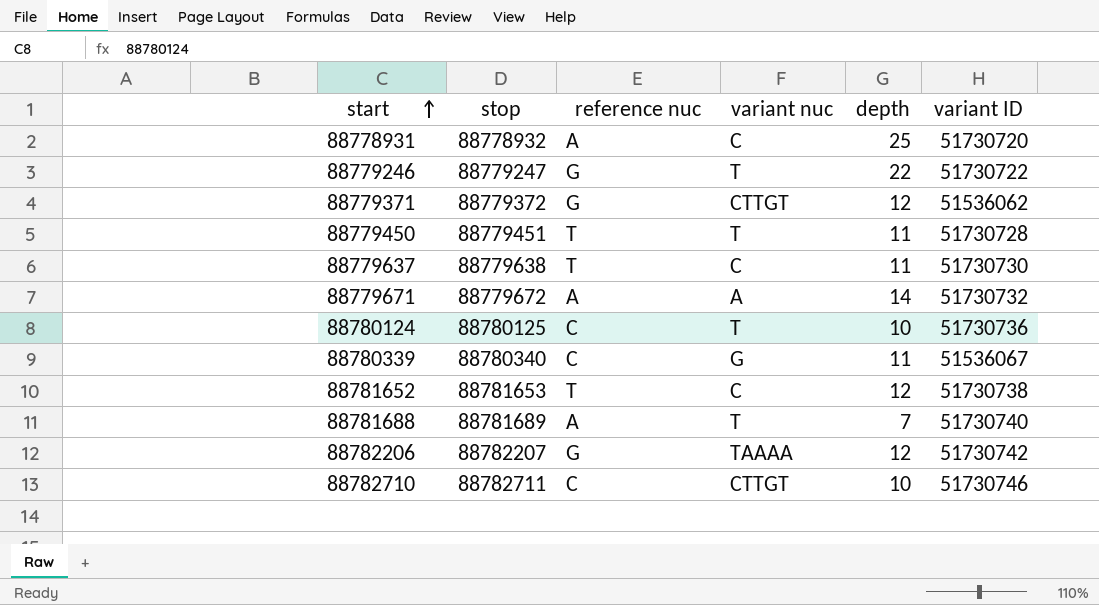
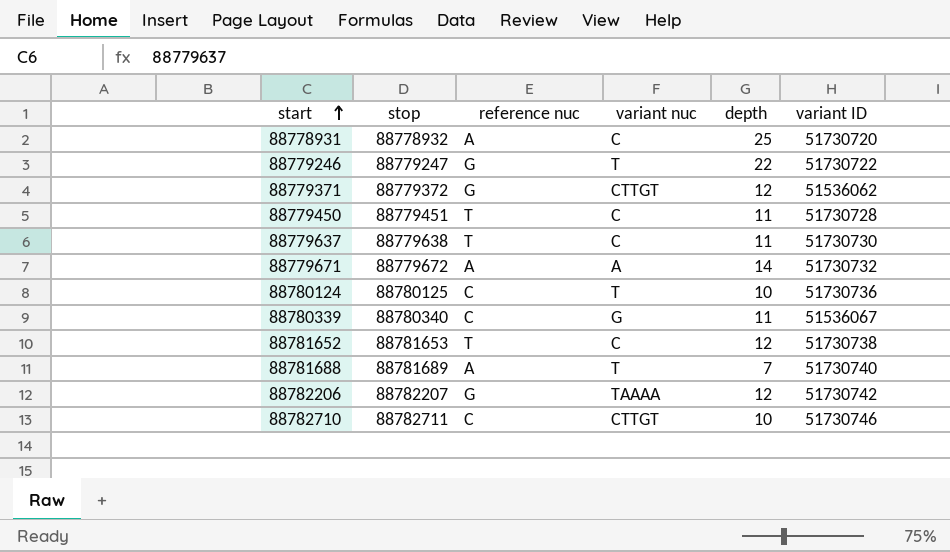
88779450 | variant nuc: T -> C

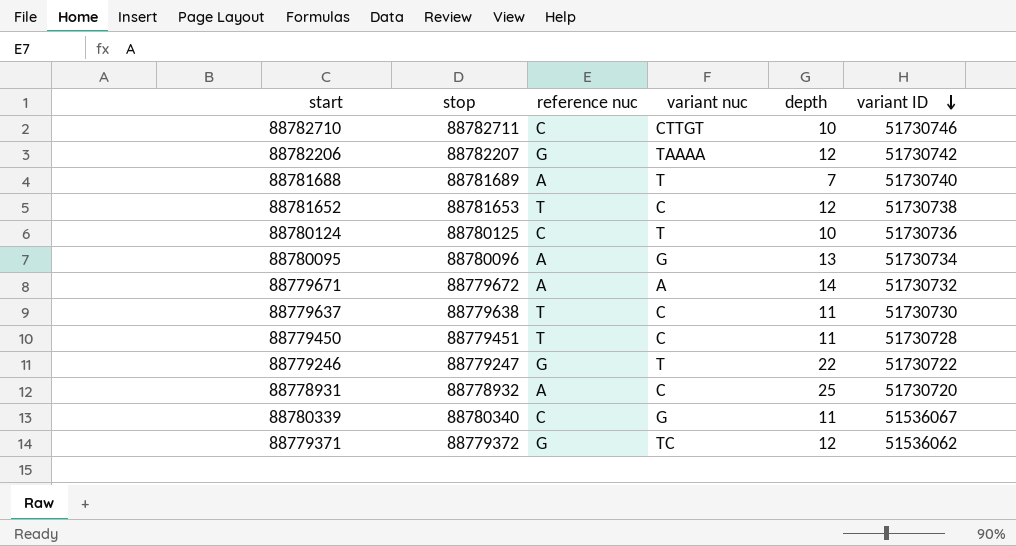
row order: start ascending -> variant ID descending
row 88780095: none -> 88780096 | A | G | 13 | 51730734
88779371 | variant nuc: CTTGT -> TC

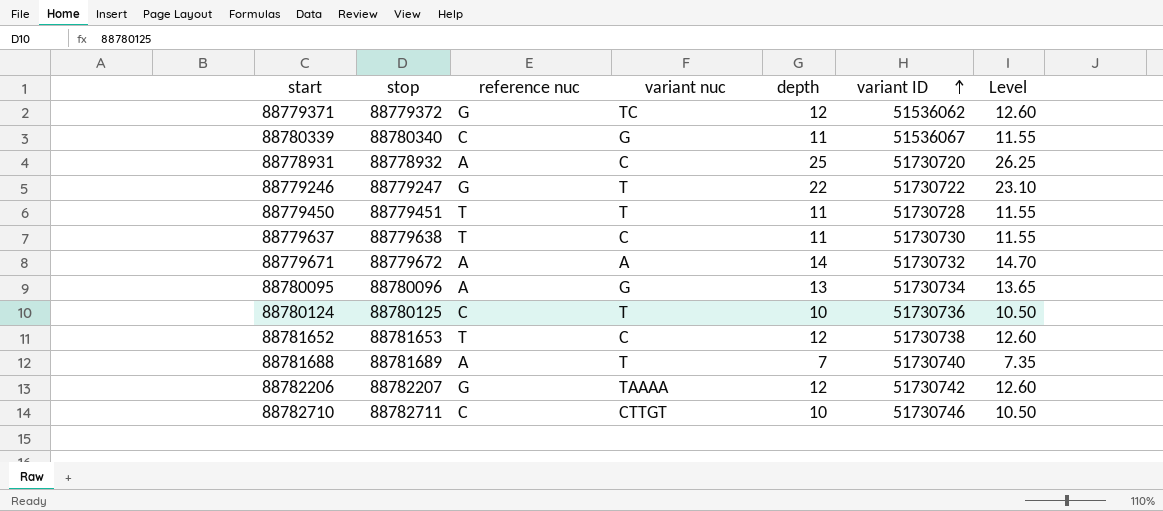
row order: variant ID descending -> variant ID ascending
column Level | formula: none -> [depth] * 1.05
88779450 | variant nuc: C -> T

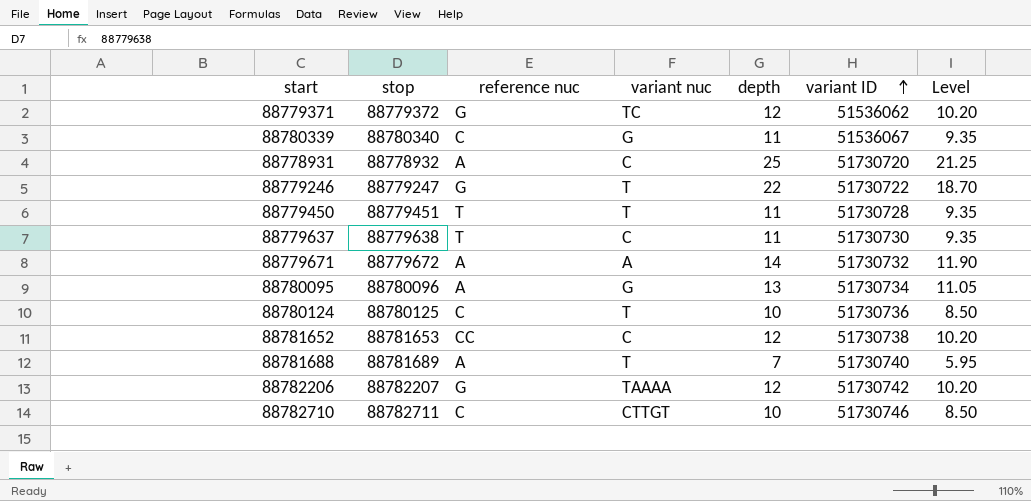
column Level | formula: [depth] * 1.05 -> [depth] * 0.85
88781652 | reference nuc: T -> CC

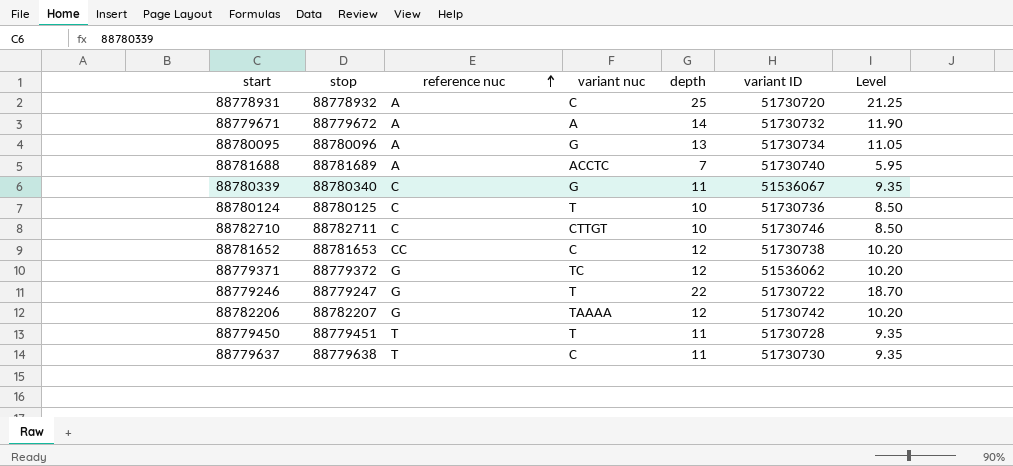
row order: variant ID ascending -> reference nuc ascending
88781688 | variant nuc: T -> ACCTC

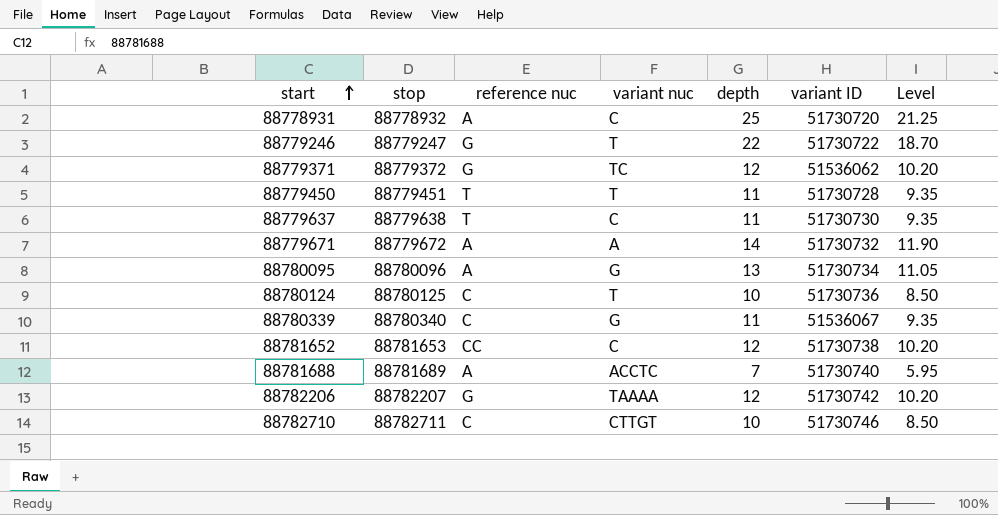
row order: reference nuc ascending -> start ascending

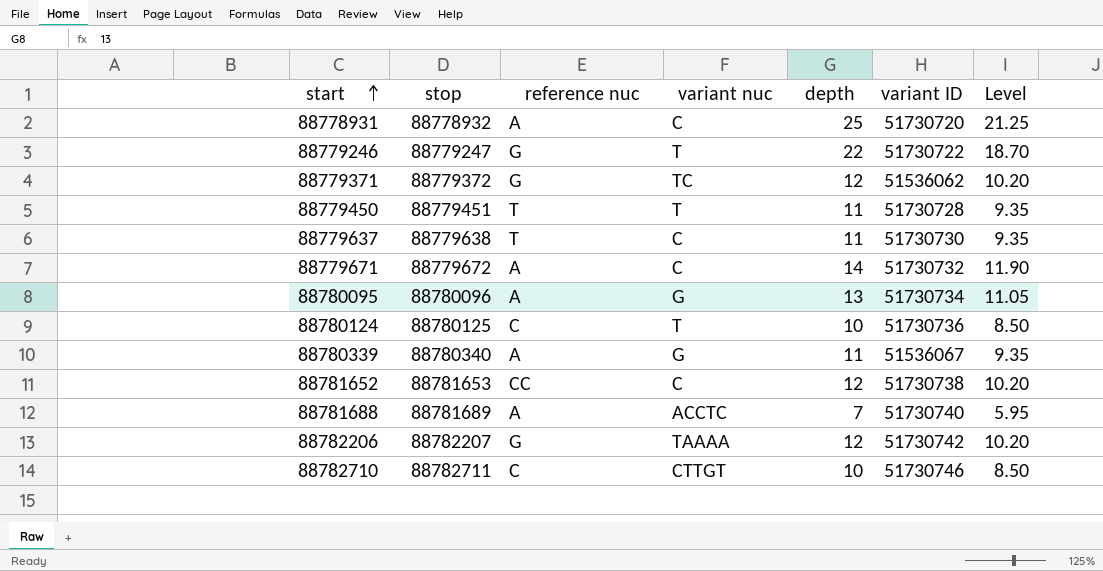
88779671 | variant nuc: A -> C
88780339 | reference nuc: C -> A

